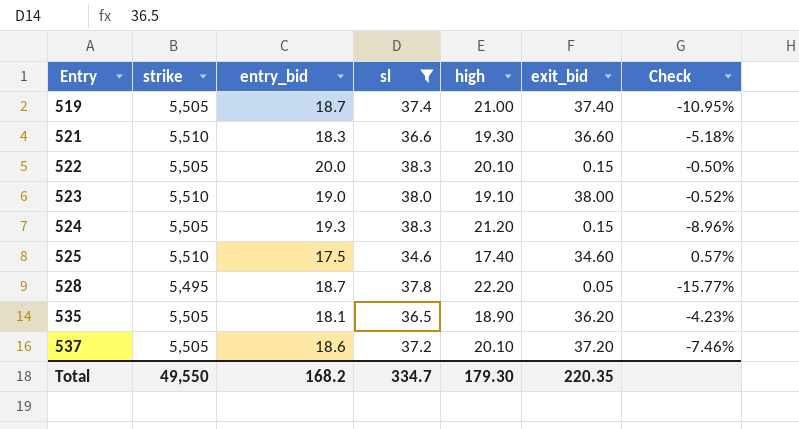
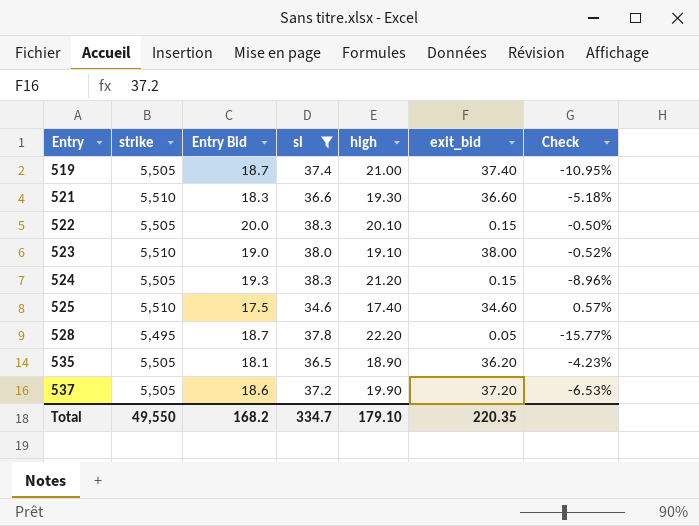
column name: entry_bid -> Entry Bid
537 | high: 20.10 -> 19.90
537 | Check: -7.46% -> -6.53%
Total | high: 179.30 -> 179.10

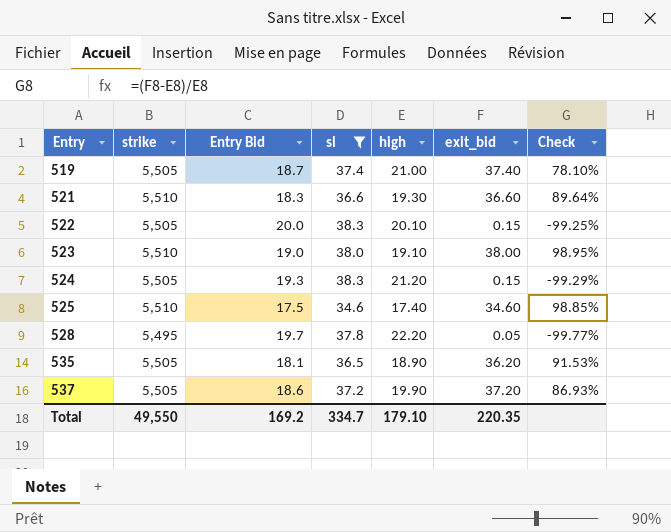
column Check | formula: ([Entry Bid] - [high]) / [high] -> ([exit_bid] - [high]) / [high]
528 | Entry Bid: 18.7 -> 19.7
Total | Entry Bid: 168.2 -> 169.2

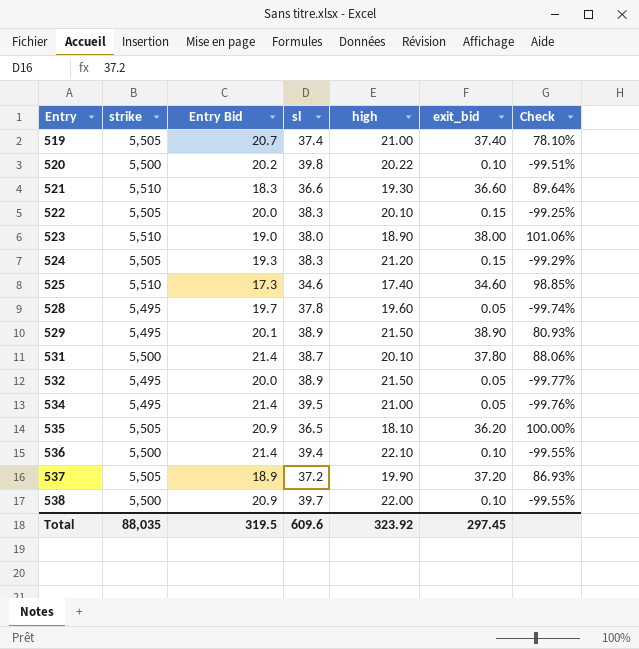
filter: sl <= 38.3 -> none
519 | Entry Bid: 18.7 -> 20.7
523 | high: 19.10 -> 18.90
523 | Check: 98.95% -> 101.06%
525 | Entry Bid: 17.5 -> 17.3
528 | high: 22.20 -> 19.60
528 | Check: -99.77% -> -99.74%
535 | Entry Bid: 18.1 -> 20.9
535 | high: 18.90 -> 18.10
535 | Check: 91.53% -> 100.00%
537 | Entry Bid: 18.6 -> 18.9
Total | strike: 49,550 -> 88,035
Total | Entry Bid: 169.2 -> 319.5
Total | sl: 334.7 -> 609.6
Total | high: 179.10 -> 323.92
Total | exit_bid: 220.35 -> 297.45

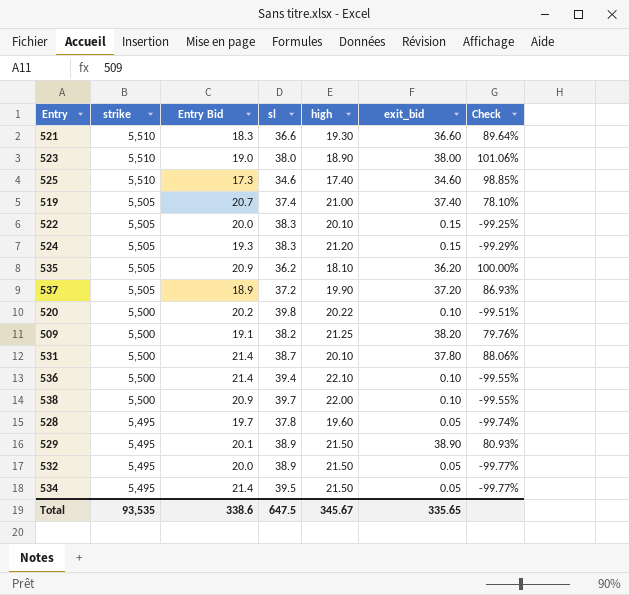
row order: Entry ascending -> strike descending
535 | sl: 36.5 -> 36.2
row 509: none -> 5,500 | 19.1 | 38.2 | 21.25 | 38.20 | 79.76%
534 | high: 21.00 -> 21.50
534 | Check: -99.76% -> -99.77%
Total | strike: 88,035 -> 93,535
Total | Entry Bid: 319.5 -> 338.6
Total | sl: 609.6 -> 647.5
Total | high: 323.92 -> 345.67
Total | exit_bid: 297.45 -> 335.65

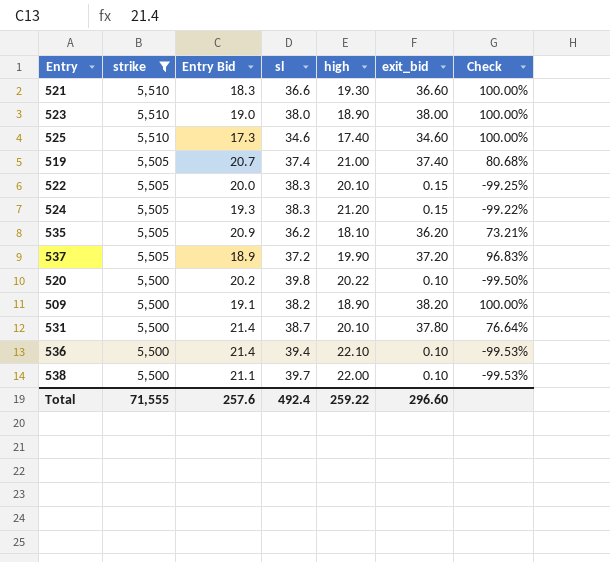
filter: none -> strike != 5,495
column Check | formula: ([exit_bid] - [high]) / [high] -> ([exit_bid] - [Entry Bid]) / [Entry Bid]
509 | high: 21.25 -> 18.90
538 | Entry Bid: 20.9 -> 21.1
Total | strike: 93,535 -> 71,555
Total | Entry Bid: 338.6 -> 257.6
Total | sl: 647.5 -> 492.4
Total | high: 345.67 -> 259.22
Total | exit_bid: 335.65 -> 296.60

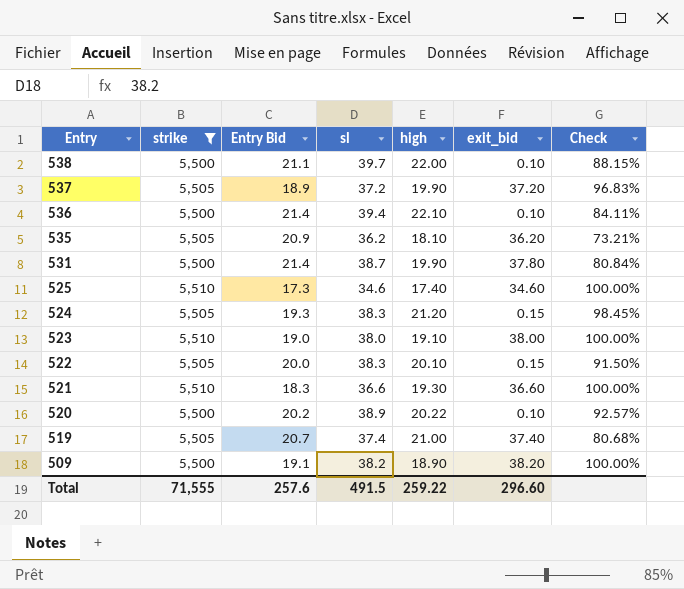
row order: strike descending -> Entry descending
column Check | formula: ([exit_bid] - [Entry Bid]) / [Entry Bid] -> ([sl] - [Entry Bid]) / [Entry Bid]
531 | high: 20.10 -> 19.90
523 | high: 18.90 -> 19.10
520 | sl: 39.8 -> 38.9
Total | sl: 492.4 -> 491.5

